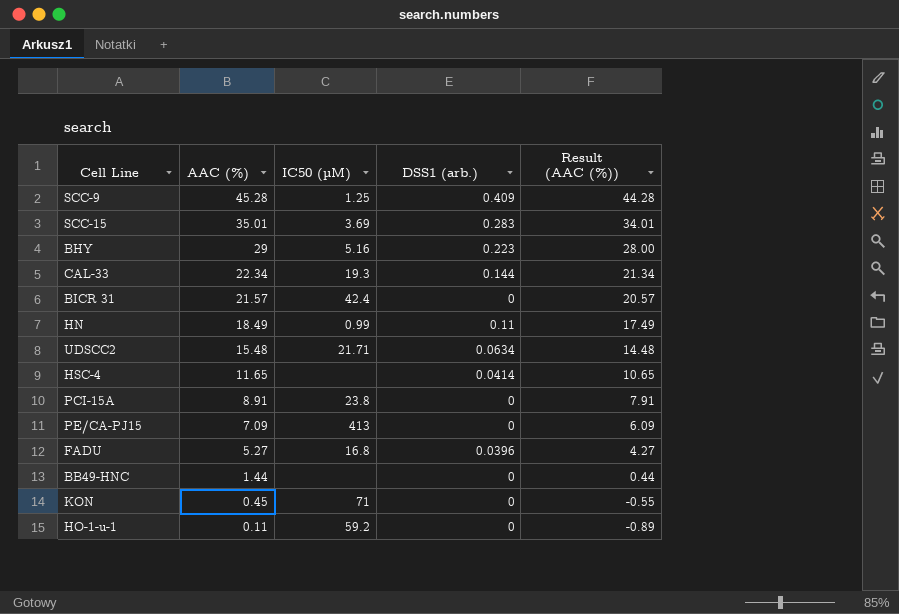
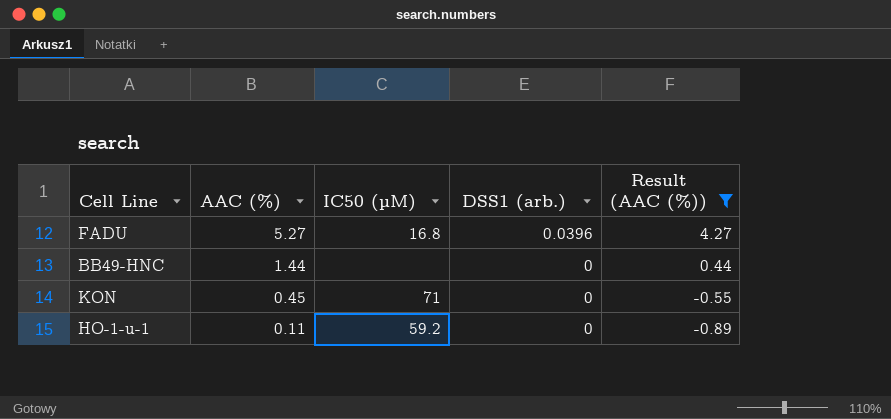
filter: none -> Result (AAC (%)) <= 4.27

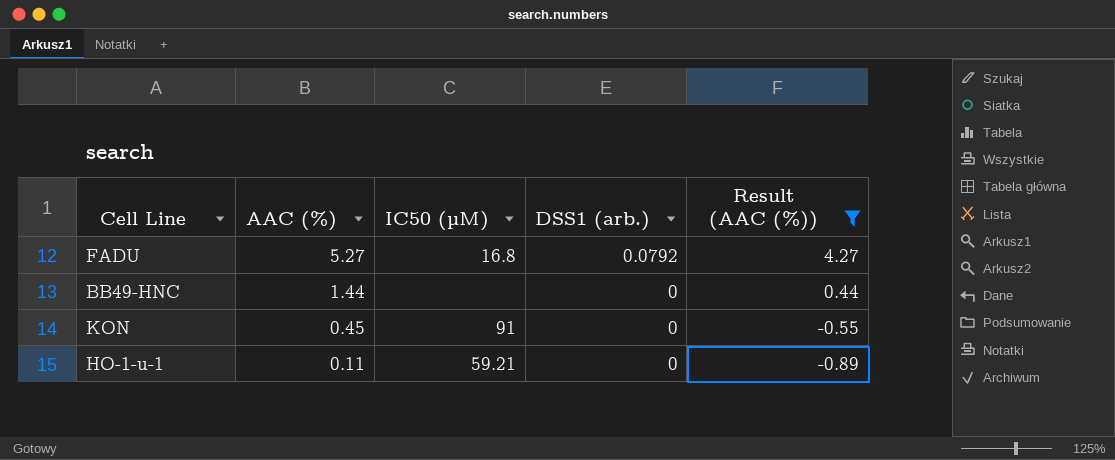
FADU | DSS1 (arb.): 0.0396 -> 0.0792
KON | IC50 (µM): 71 -> 91
HO-1-u-1 | IC50 (µM): 59.2 -> 59.21

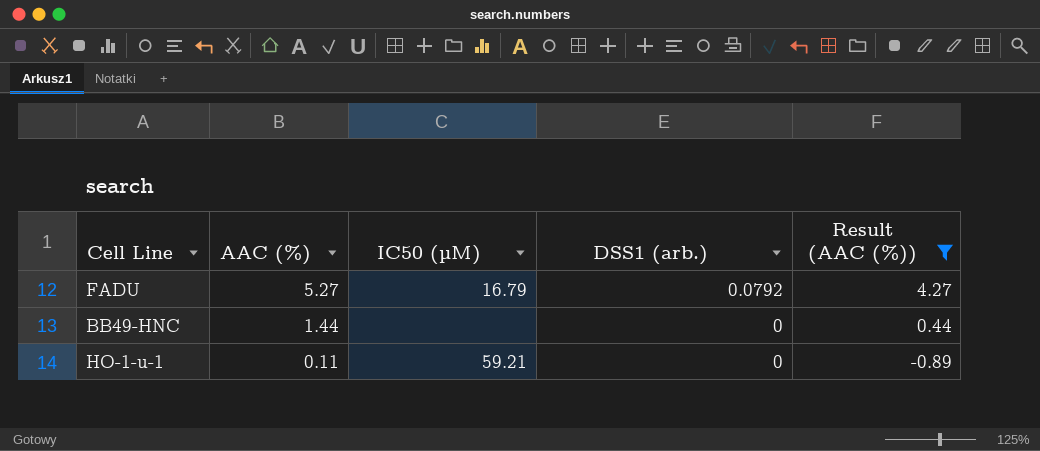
row KON: 0.45 | 91 | 0 | -0.55 -> none
FADU | IC50 (µM): 16.8 -> 16.79

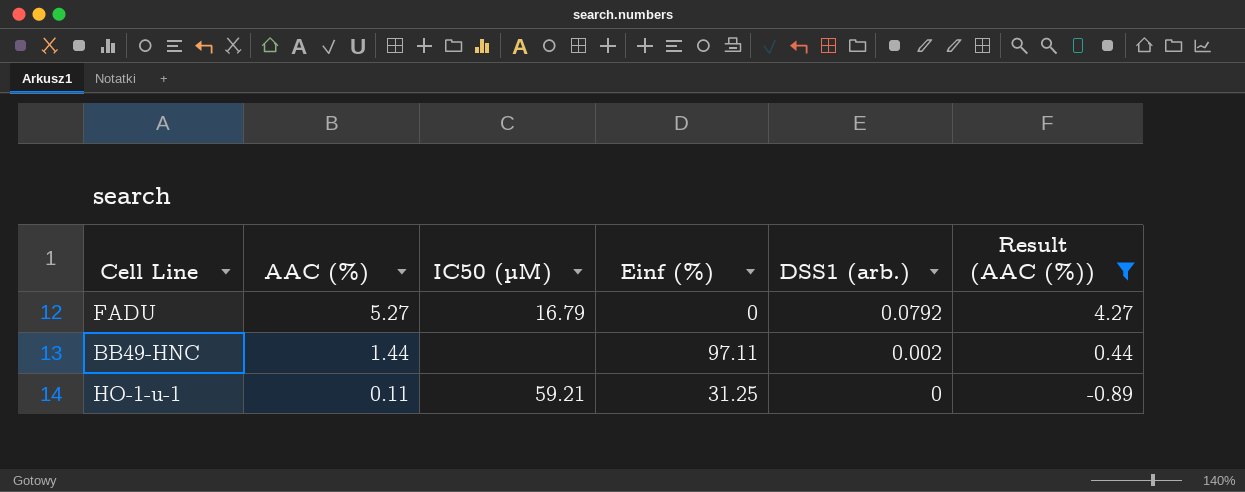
column Einf (%) | position: none -> 4
BB49-HNC | DSS1 (arb.): 0 -> 0.002

